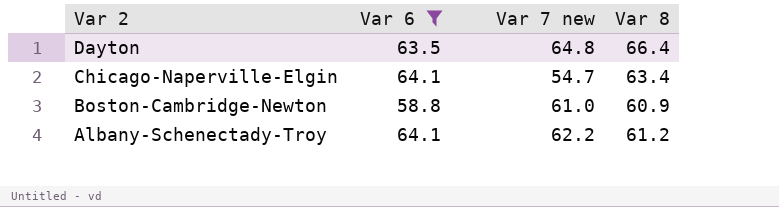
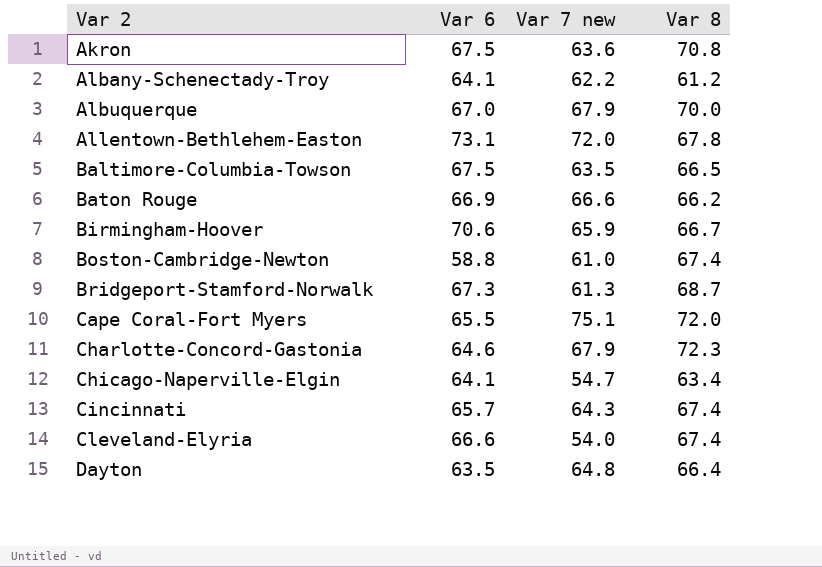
filter: Var 6 <= 64.1 -> none
row order: Var 2 descending -> Var 2 ascending
Boston-Cambridge-Newton | Var 8: 60.9 -> 67.4

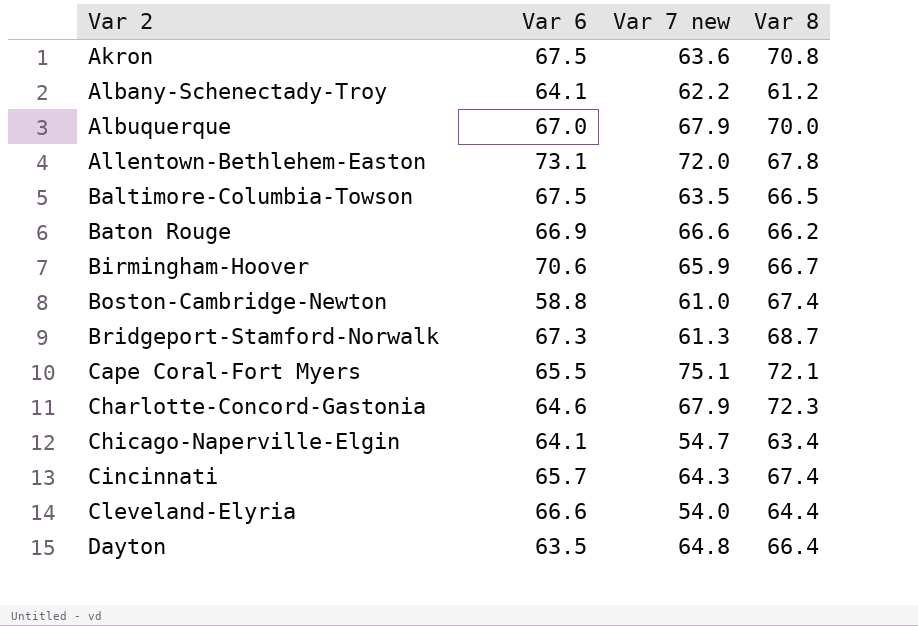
Cape Coral-Fort Myers | Var 8: 72.0 -> 72.1
Cleveland-Elyria | Var 8: 67.4 -> 64.4

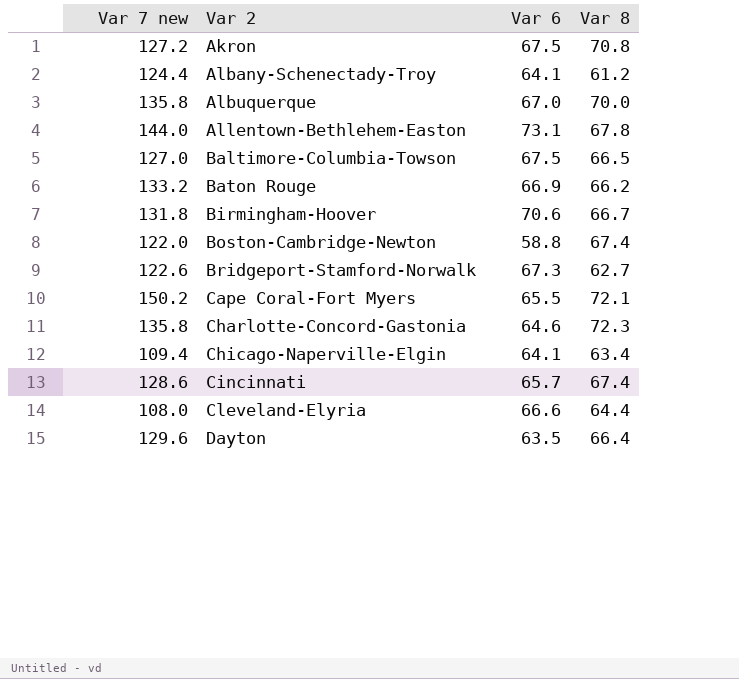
column Var 7 new | position: 3 -> 1
Akron | Var 7 new: 63.6 -> 127.2
Albany-Schenectady-Troy | Var 7 new: 62.2 -> 124.4
Albuquerque | Var 7 new: 67.9 -> 135.8
Allentown-Bethlehem-Easton | Var 7 new: 72.0 -> 144.0
Baltimore-Columbia-Towson | Var 7 new: 63.5 -> 127.0
Baton Rouge | Var 7 new: 66.6 -> 133.2
Birmingham-Hoover | Var 7 new: 65.9 -> 131.8
Boston-Cambridge-Newton | Var 7 new: 61.0 -> 122.0
Bridgeport-Stamford-Norwalk | Var 7 new: 61.3 -> 122.6
Bridgeport-Stamford-Norwalk | Var 8: 68.7 -> 62.7
Cape Coral-Fort Myers | Var 7 new: 75.1 -> 150.2
Charlotte-Concord-Gastonia | Var 7 new: 67.9 -> 135.8
Chicago-Naperville-Elgin | Var 7 new: 54.7 -> 109.4
Cincinnati | Var 7 new: 64.3 -> 128.6
Cleveland-Elyria | Var 7 new: 54.0 -> 108.0
Dayton | Var 7 new: 64.8 -> 129.6

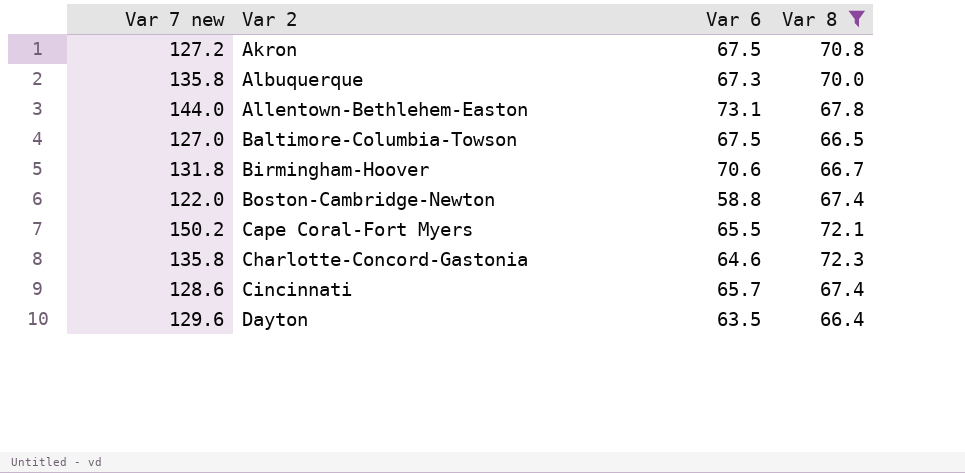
filter: none -> Var 8 >= 66.4
Albuquerque | Var 6: 67.0 -> 67.3

